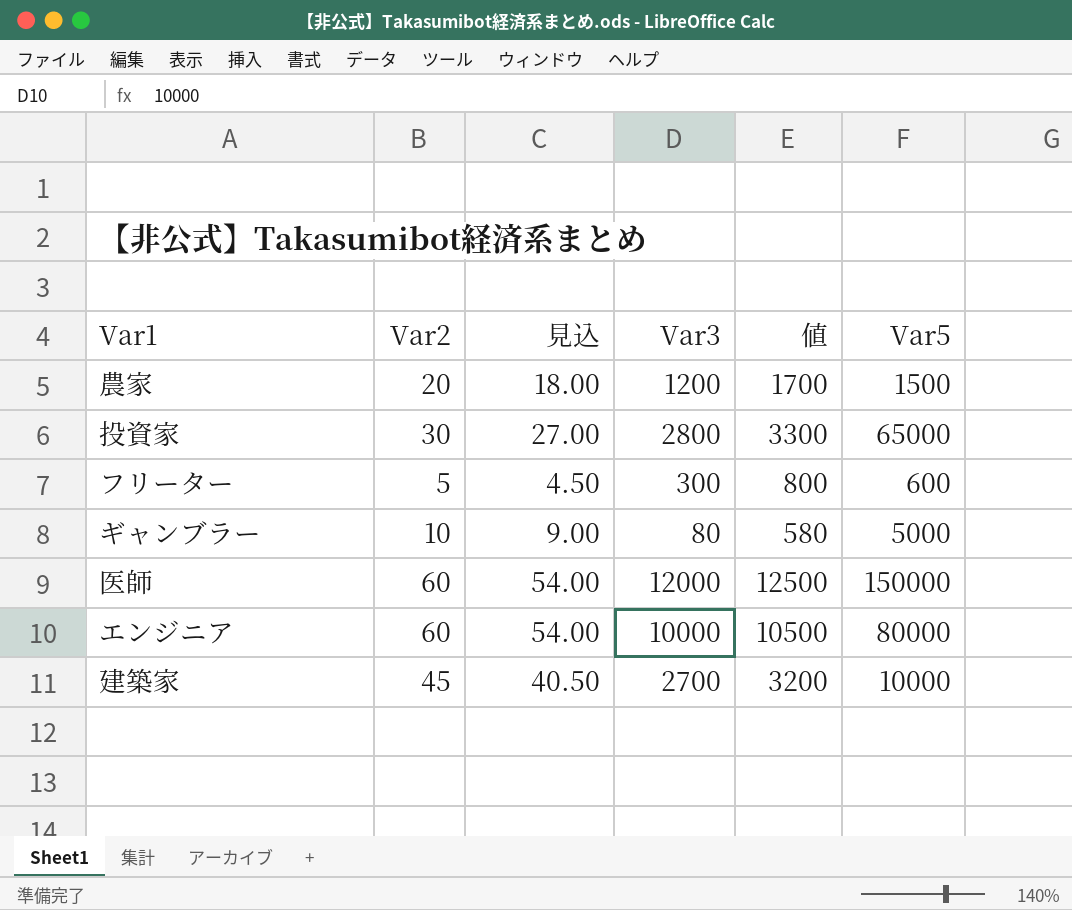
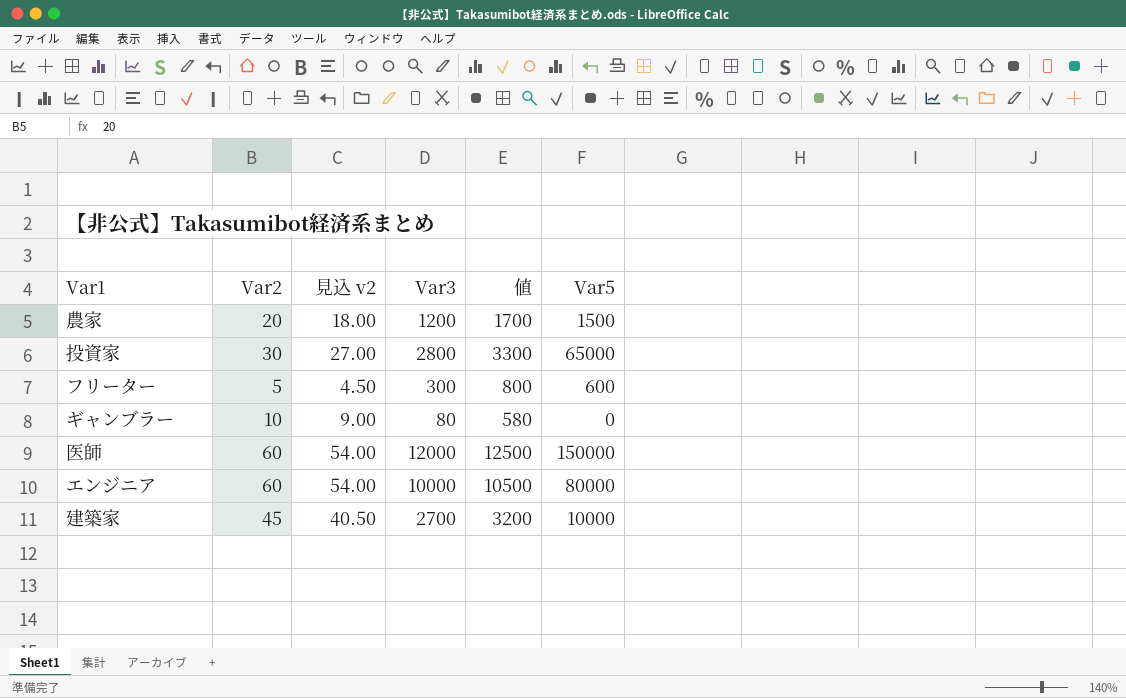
column name: 見込 -> 見込 v2
ギャンブラー | Var5: 5000 -> 0

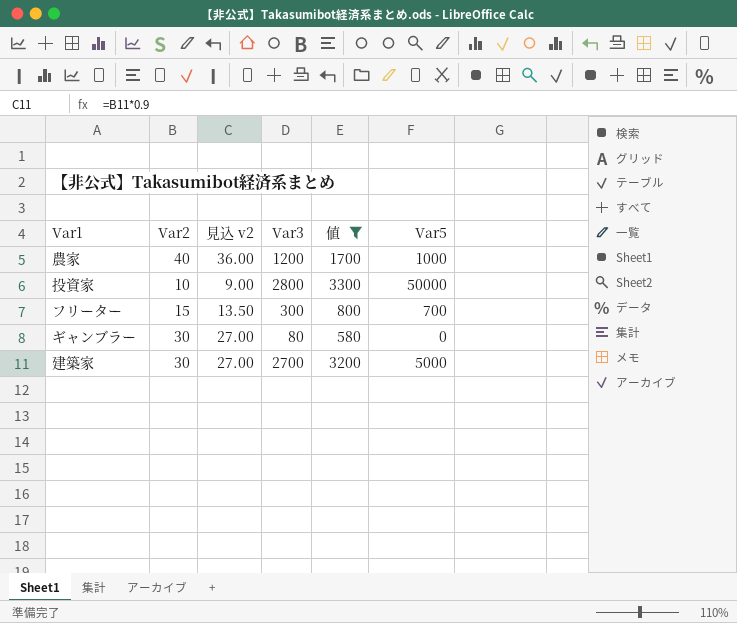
filter: none -> 値 <= 3300
農家 | Var2: 20 -> 40
農家 | 見込 v2: 18.00 -> 36.00
農家 | Var5: 1500 -> 1000
投資家 | Var2: 30 -> 10
投資家 | 見込 v2: 27.00 -> 9.00
投資家 | Var5: 65000 -> 50000
フリーター | Var2: 5 -> 15
フリーター | 見込 v2: 4.50 -> 13.50
フリーター | Var5: 600 -> 700
ギャンブラー | Var2: 10 -> 30
ギャンブラー | 見込 v2: 9.00 -> 27.00
建築家 | Var2: 45 -> 30
建築家 | 見込 v2: 40.50 -> 27.00
建築家 | Var5: 10000 -> 5000

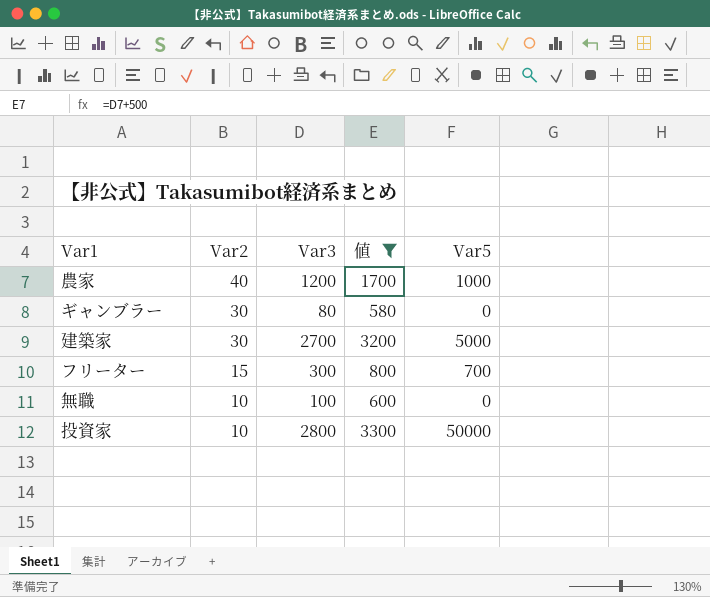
row order: none -> Var2 descending
column 見込 v2 | formula: [Var2] * 0.9 -> none
row 無職: none -> 10 | 100 | 600 | 0

